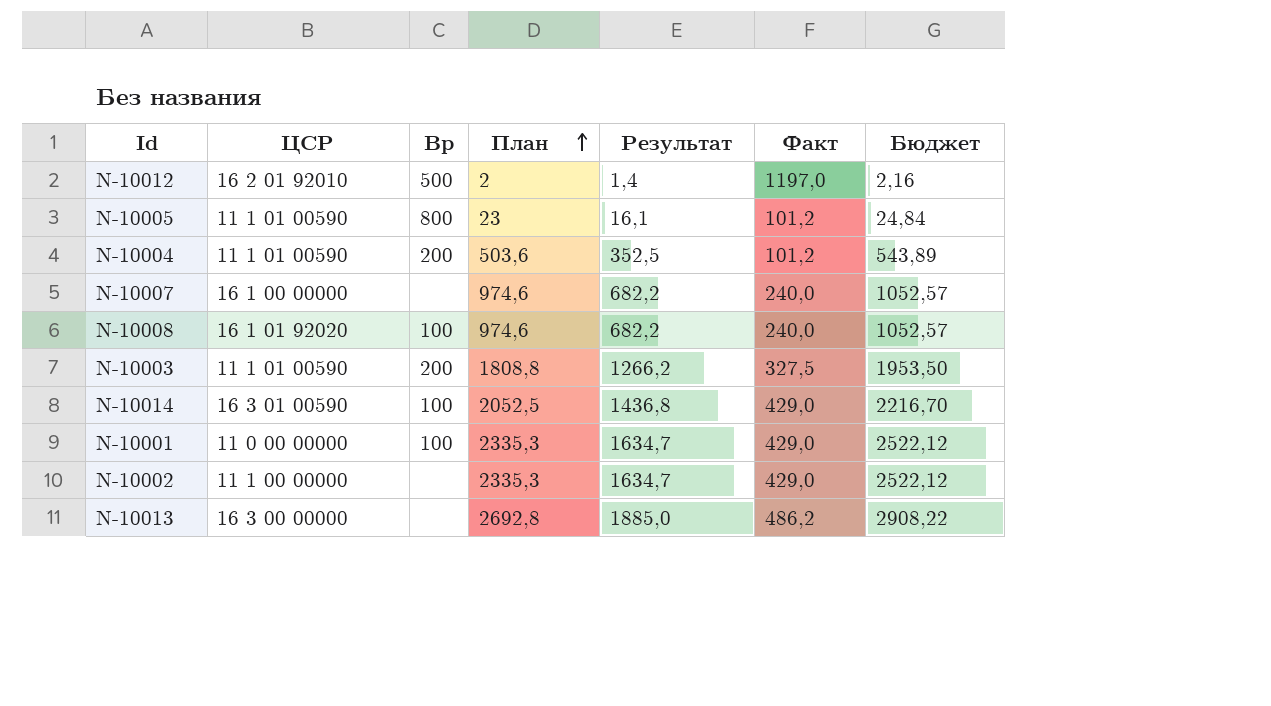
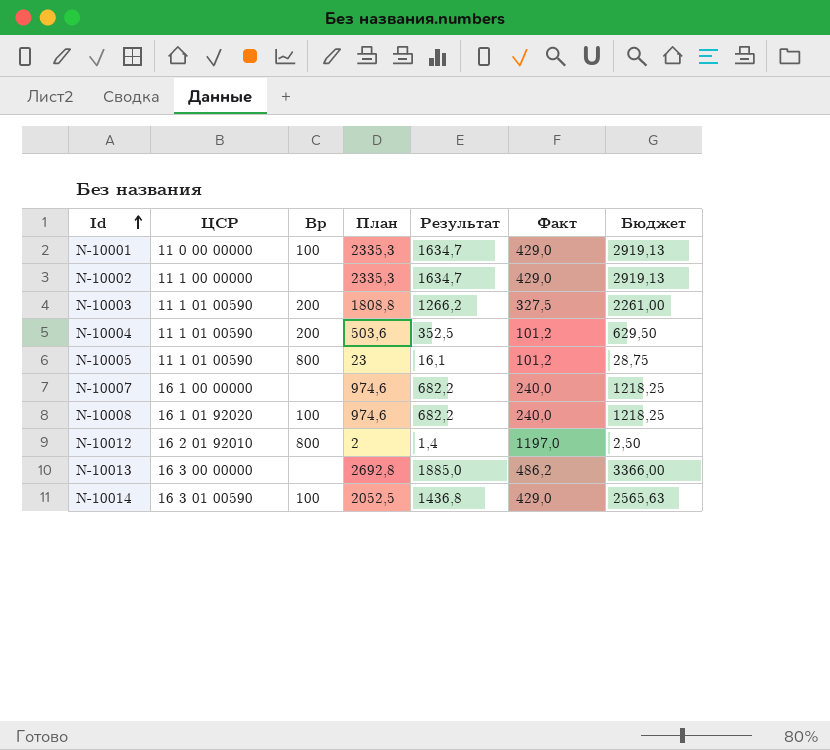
row order: План ascending -> Id ascending
column Бюджет | formula: [План] * 1,08 -> [План] * 1,25
N-10012 | Вр: 500 -> 800

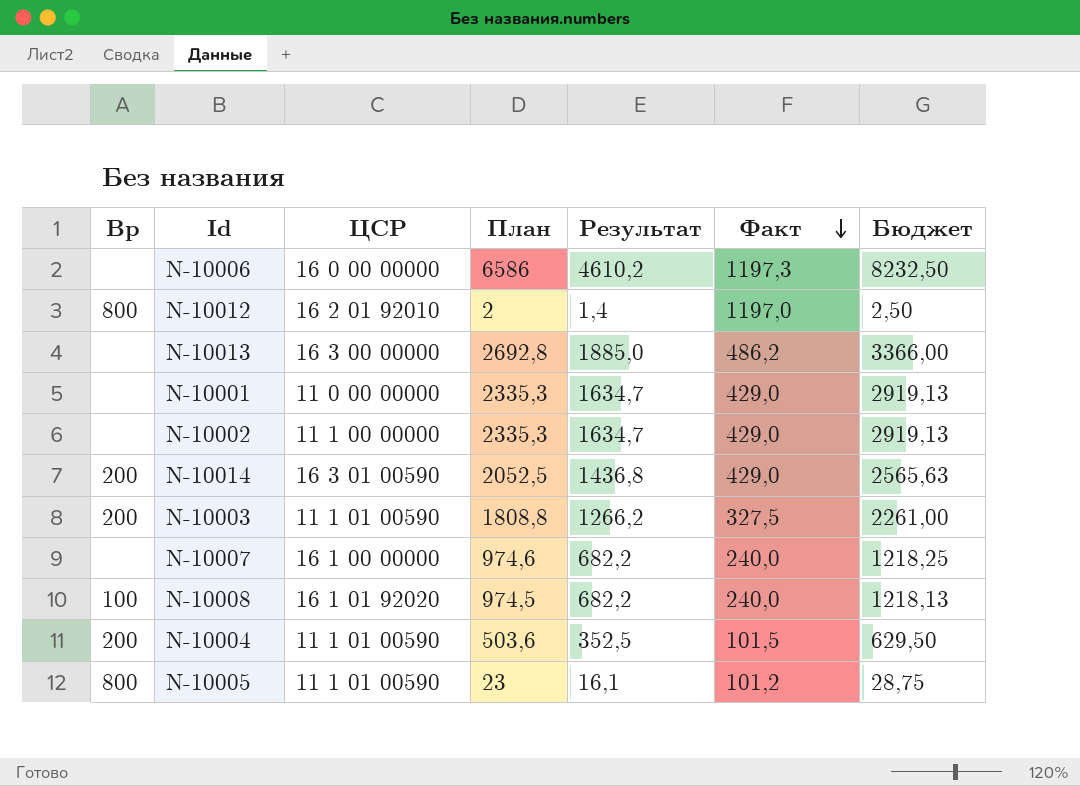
row order: Id ascending -> Факт descending
column Вр | position: 3 -> 1
row N-10006: none -> none | 16 0 00 00000 | 6586 | 4610,2 | 1197,3 | 8232,50
N-10001 | Вр: 100 -> none
N-10014 | Вр: 100 -> 200
N-10008 | План: 974,6 -> 974,5
N-10008 | Бюджет: 1218,25 -> 1218,13
N-10004 | Факт: 101,2 -> 101,5

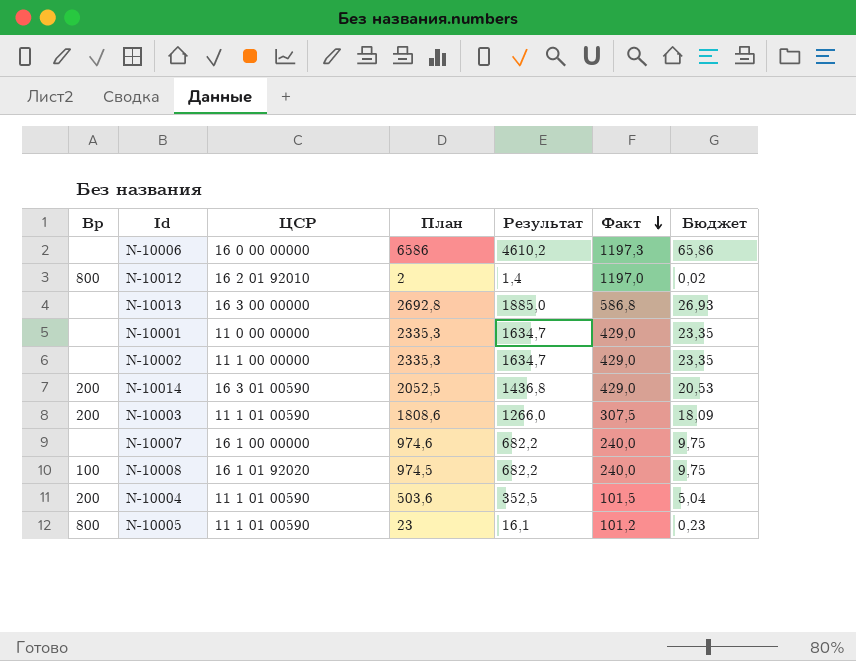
column Бюджет | formula: [План] * 1,25 -> [План] * 0,01
N-10013 | Факт: 486,2 -> 586,8
N-10003 | План: 1808,8 -> 1808,6
N-10003 | Результат: 1266,2 -> 1266,0
N-10003 | Факт: 327,5 -> 307,5

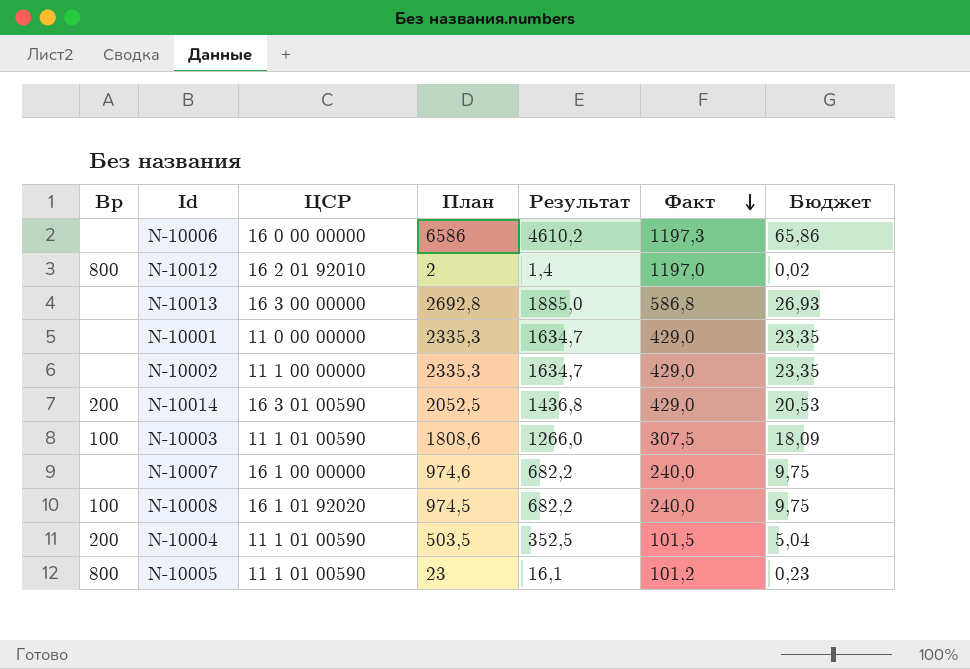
N-10003 | Вр: 200 -> 100
N-10004 | План: 503,6 -> 503,5

